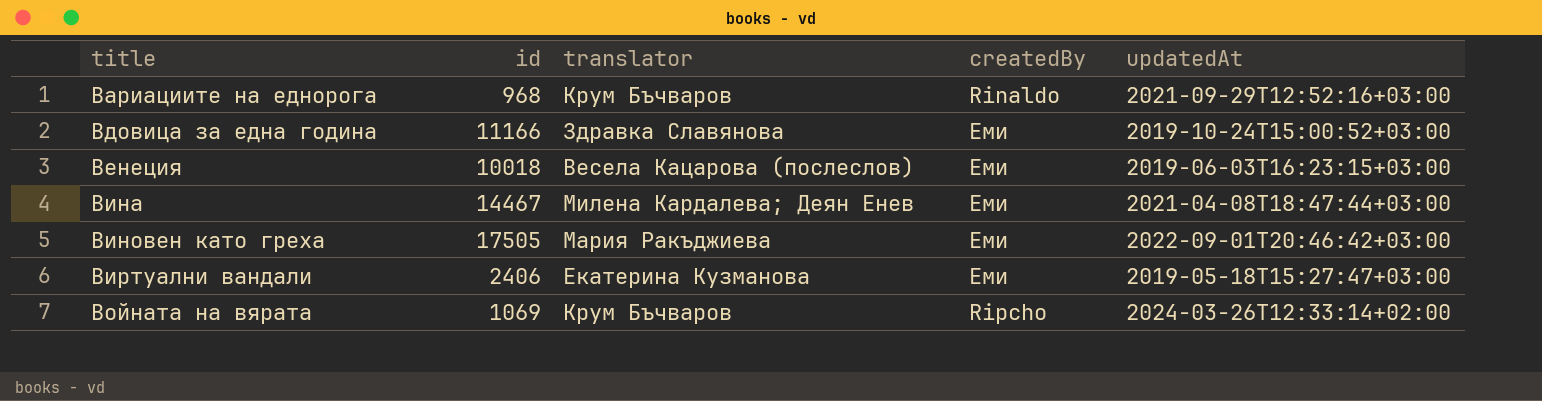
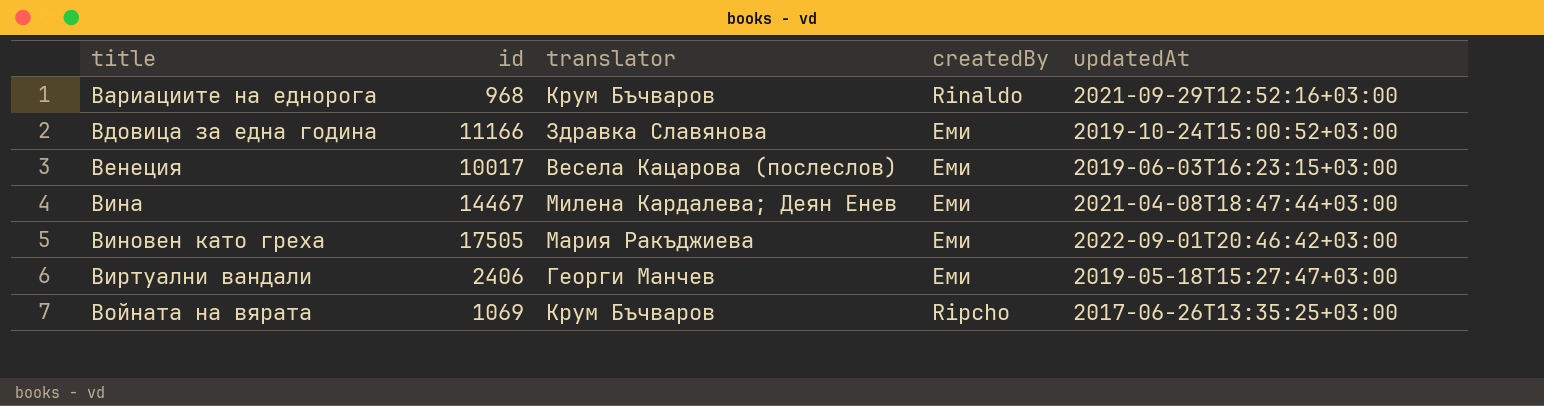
Венеция | id: 10018 -> 10017
Виртуални вандали | translator: Екатерина Кузманова -> Георги Манчев
Войната на вярата | updatedAt: 2024-03-26T12:33:14+02:00 -> 2017-06-26T13:35:25+03:00

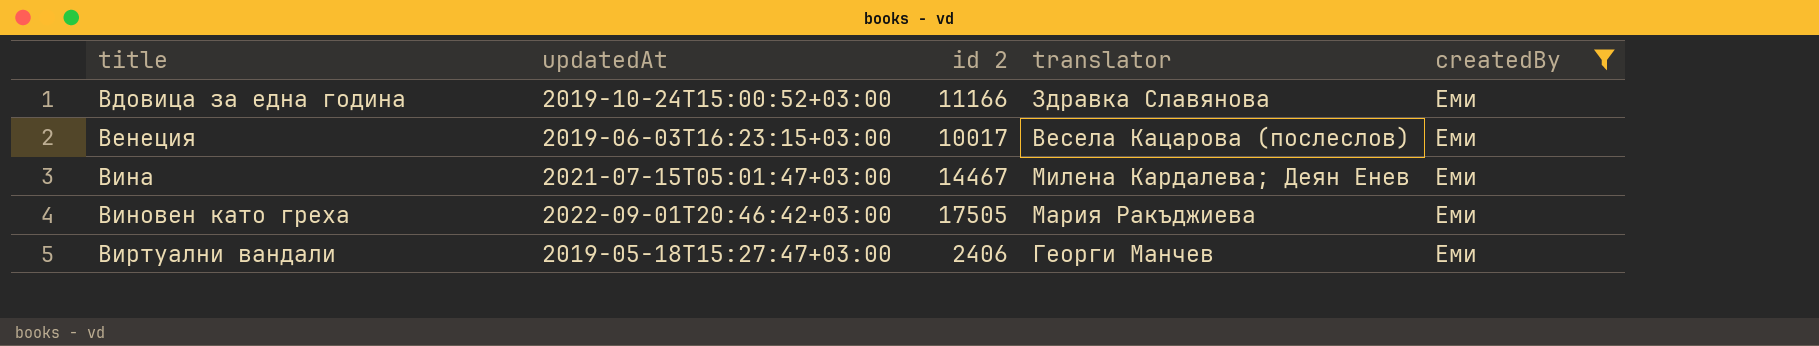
filter: none -> createdBy = Еми
column updatedAt | position: 5 -> 2
column name: id -> id 2
Вина | updatedAt: 2021-04-08T18:47:44+03:00 -> 2021-07-15T05:01:47+03:00

